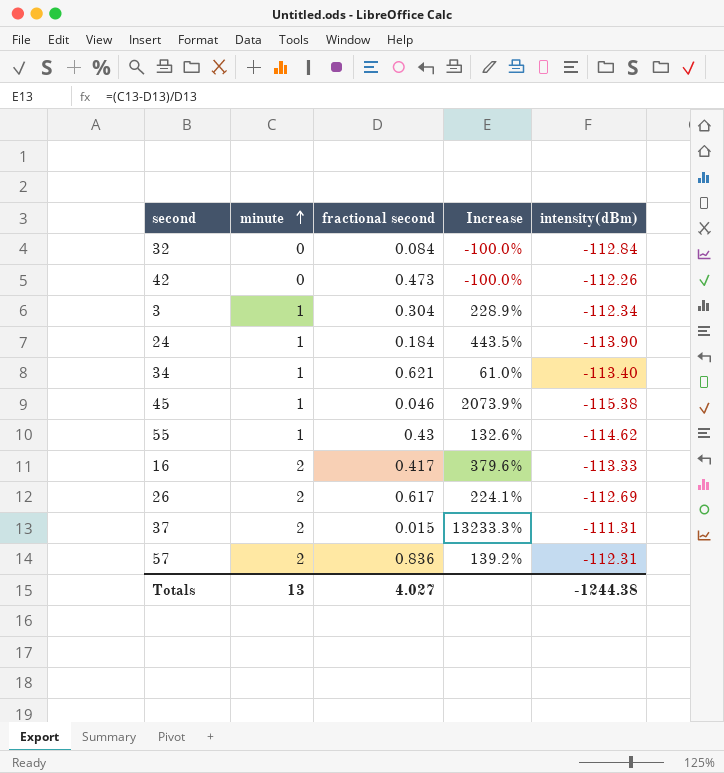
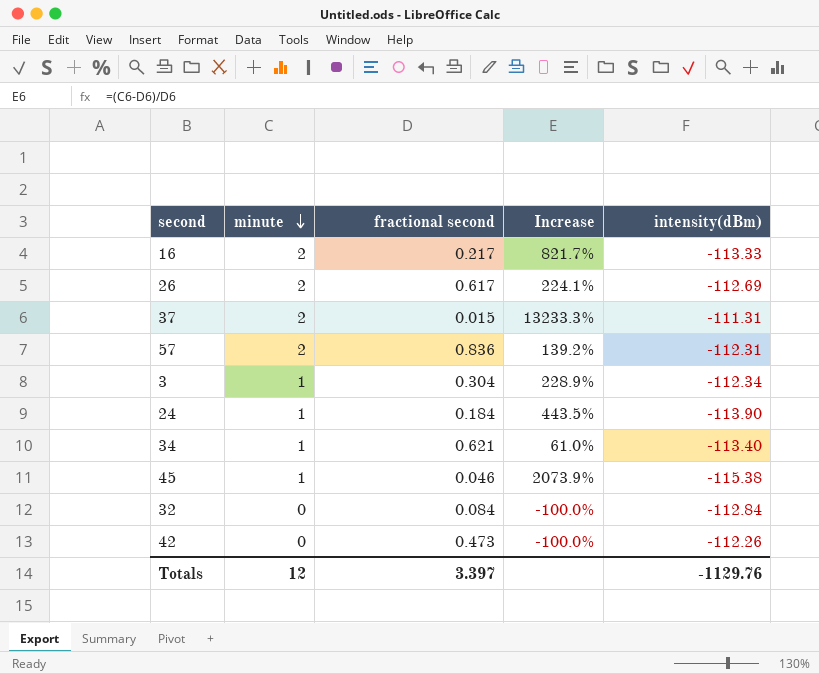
row order: minute ascending -> minute descending
row 55: 1 | 0.43 | 132.6% | -114.62 -> none
16 | fractional second: 0.417 -> 0.217
16 | Increase: 379.6% -> 821.7%
Totals | minute: 13 -> 12
Totals | fractional second: 4.027 -> 3.397
Totals | intensity(dBm): -1244.38 -> -1129.76

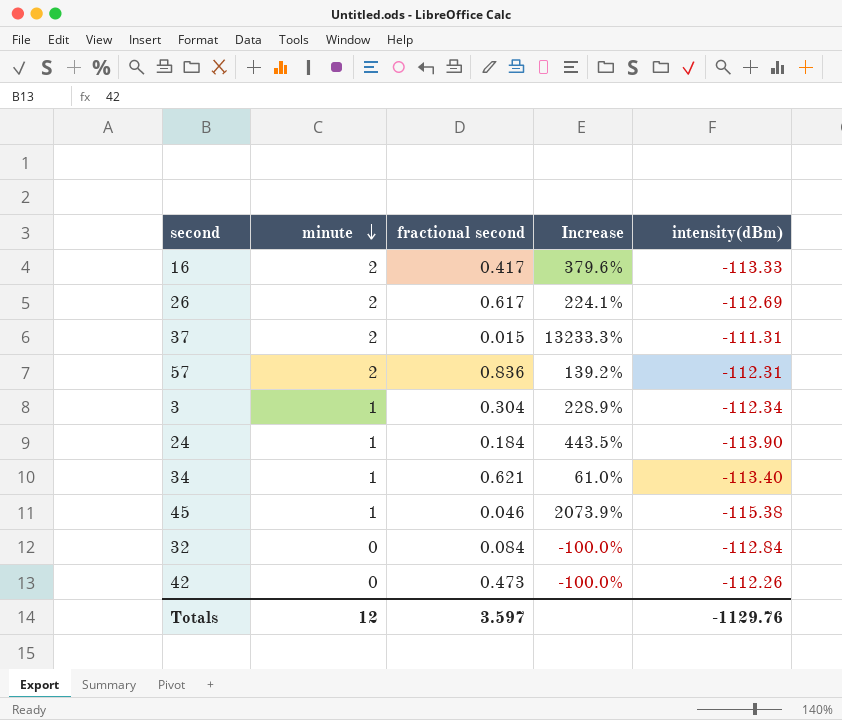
16 | fractional second: 0.217 -> 0.417
16 | Increase: 821.7% -> 379.6%
Totals | fractional second: 3.397 -> 3.597

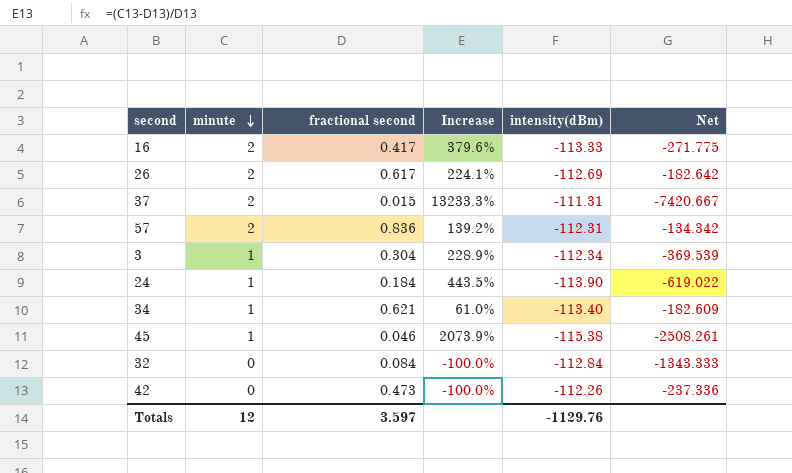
column Net | formula: none -> [intensity(dBm)] / [fractional second]

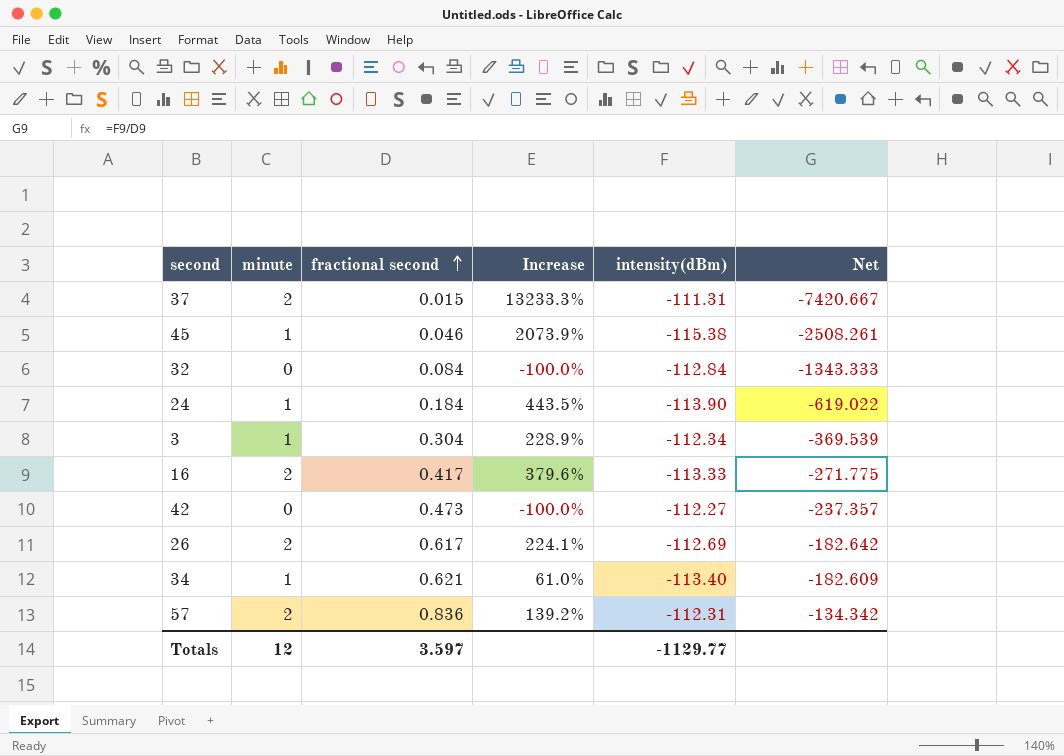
row order: minute descending -> fractional second ascending
42 | intensity(dBm): -112.26 -> -112.27
42 | Net: -237.336 -> -237.357
Totals | intensity(dBm): -1129.76 -> -1129.77

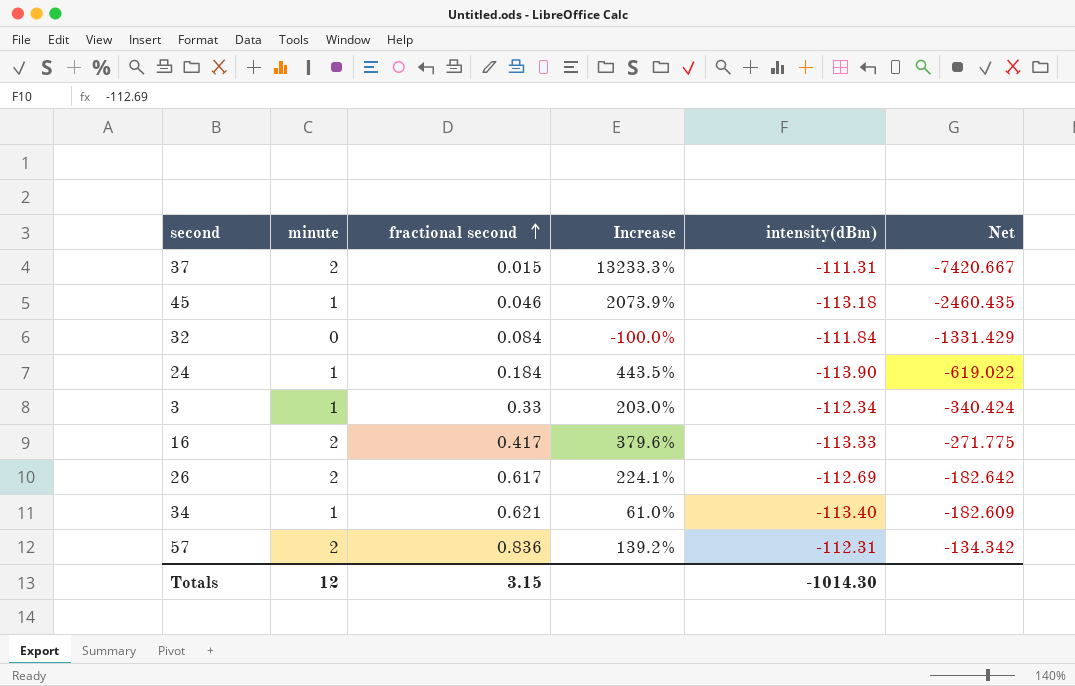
row 42: 0 | 0.473 | -100.0% | -112.27 | -237.357 -> none
45 | intensity(dBm): -115.38 -> -113.18
45 | Net: -2508.261 -> -2460.435
32 | intensity(dBm): -112.84 -> -111.84
32 | Net: -1343.333 -> -1331.429
3 | fractional second: 0.304 -> 0.33
3 | Increase: 228.9% -> 203.0%
3 | Net: -369.539 -> -340.424
Totals | fractional second: 3.597 -> 3.15
Totals | intensity(dBm): -1129.77 -> -1014.30

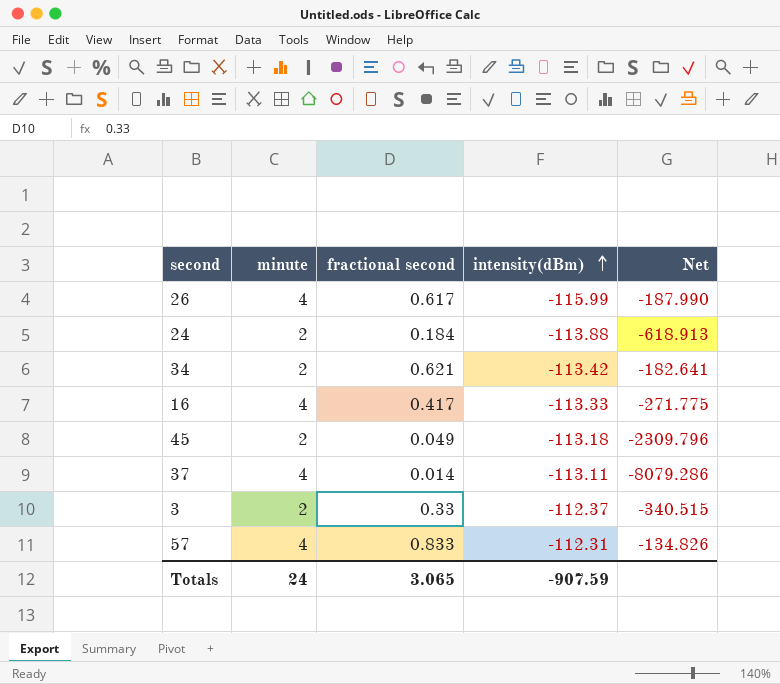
row order: fractional second ascending -> intensity(dBm) ascending
column Increase | formula: ([minute] - [fractional second]) / [fractional second] -> none
row 32: 0 | 0.084 | -100.0% | -111.84 | -1331.429 -> none
26 | minute: 2 -> 4
26 | intensity(dBm): -112.69 -> -115.99
26 | Net: -182.642 -> -187.990
24 | minute: 1 -> 2
24 | intensity(dBm): -113.90 -> -113.88
24 | Net: -619.022 -> -618.913
34 | minute: 1 -> 2
34 | intensity(dBm): -113.40 -> -113.42
34 | Net: -182.609 -> -182.641
16 | minute: 2 -> 4
45 | minute: 1 -> 2
45 | fractional second: 0.046 -> 0.049
45 | Net: -2460.435 -> -2309.796
37 | minute: 2 -> 4
37 | fractional second: 0.015 -> 0.014
37 | intensity(dBm): -111.31 -> -113.11
37 | Net: -7420.667 -> -8079.286
3 | minute: 1 -> 2
3 | intensity(dBm): -112.34 -> -112.37
3 | Net: -340.424 -> -340.515
57 | minute: 2 -> 4
57 | fractional second: 0.836 -> 0.833
57 | Net: -134.342 -> -134.826
Totals | minute: 12 -> 24
Totals | fractional second: 3.15 -> 3.065
Totals | intensity(dBm): -1014.30 -> -907.59

